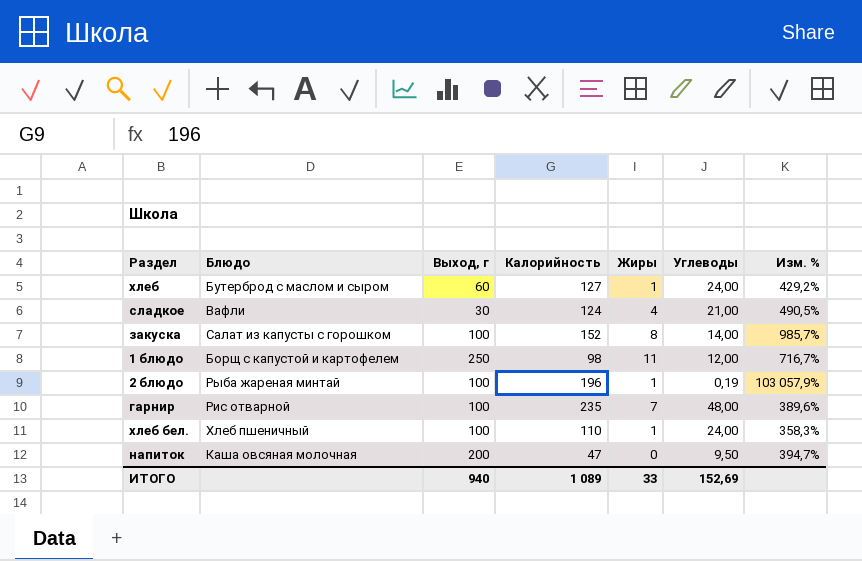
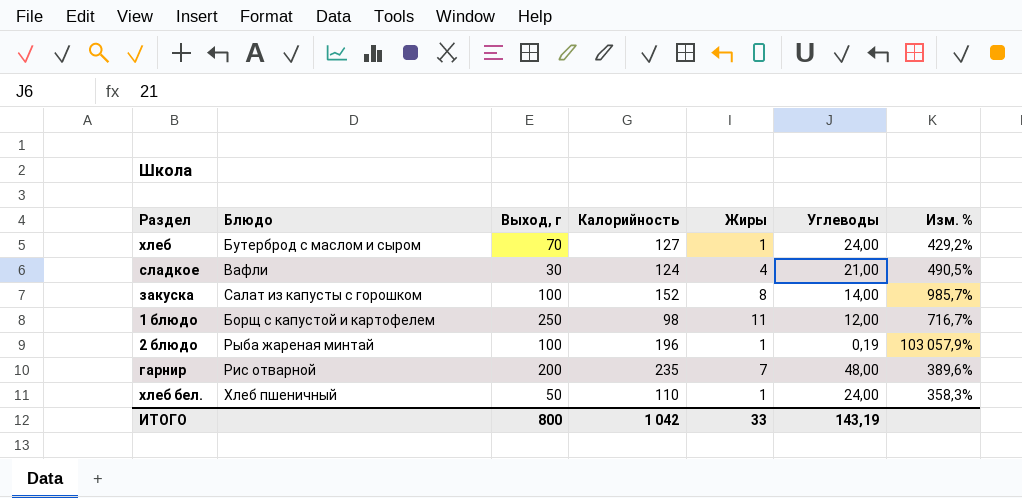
row напиток: Каша овсяная молочная | 200 | 47 | 0 | 9,50 | 394,7% -> none
хлеб | Выход, г: 60 -> 70
гарнир | Выход, г: 100 -> 200
хлеб бел. | Выход, г: 100 -> 50
ИТОГО | Выход, г: 940 -> 800
ИТОГО | Калорийность: 1 089 -> 1 042
ИТОГО | Углеводы: 152,69 -> 143,19

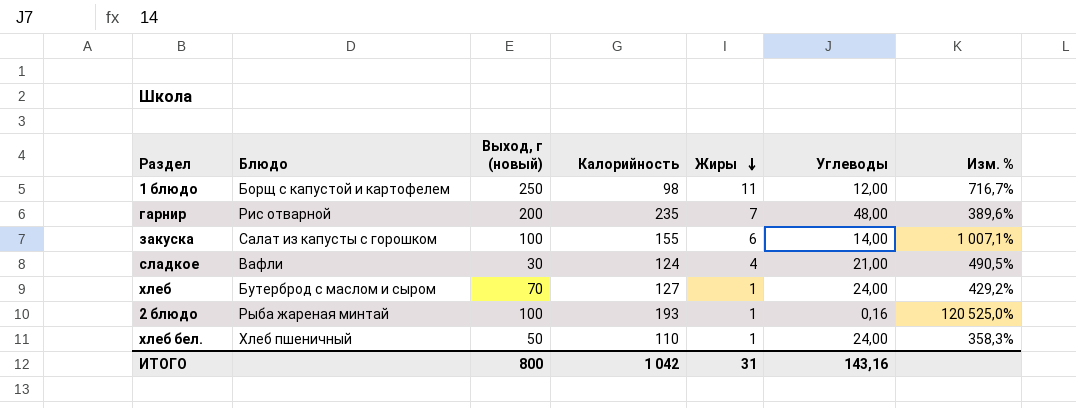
row order: none -> Жиры descending
column name: Выход, г -> Выход, г (новый)
закуска | Калорийность: 152 -> 155
закуска | Жиры: 8 -> 6
закуска | Изм. %: 985,7% -> 1 007,1%
2 блюдо | Калорийность: 196 -> 193
2 блюдо | Углеводы: 0,19 -> 0,16
2 блюдо | Изм. %: 103 057,9% -> 120 525,0%
ИТОГО | Жиры: 33 -> 31
ИТОГО | Углеводы: 143,19 -> 143,16

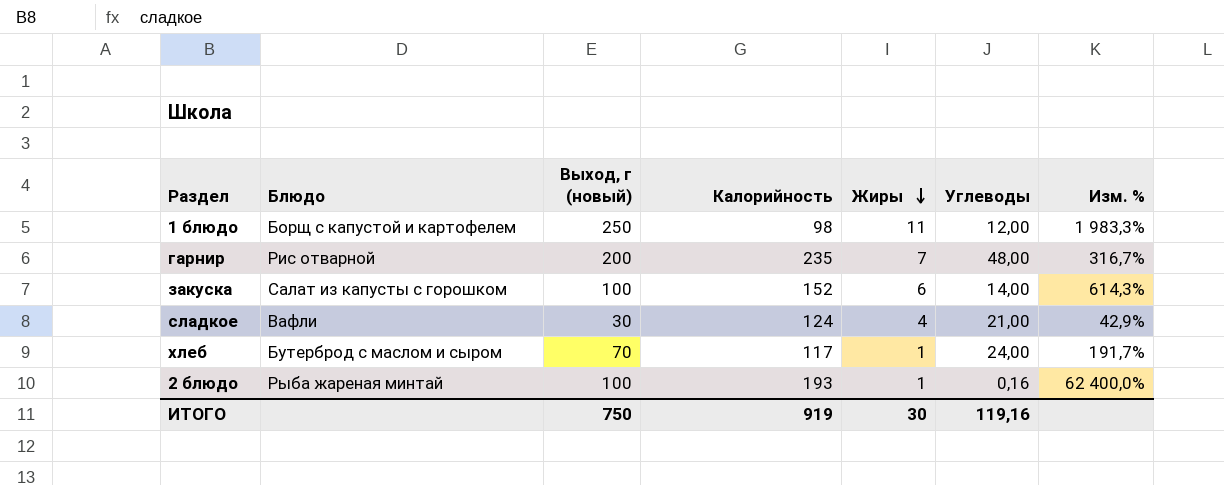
column Изм. % | formula: ([Калорийность] - [Углеводы]) / [Углеводы] -> ([Выход, г (новый)] - [Углеводы]) / [Углеводы]
row хлеб бел.: Хлеб пшеничный | 50 | 110 | 1 | 24,00 | 358,3% -> none
закуска | Калорийность: 155 -> 152
хлеб | Калорийность: 127 -> 117
ИТОГО | Выход, г (новый): 800 -> 750
ИТОГО | Калорийность: 1 042 -> 919
ИТОГО | Жиры: 31 -> 30
ИТОГО | Углеводы: 143,16 -> 119,16

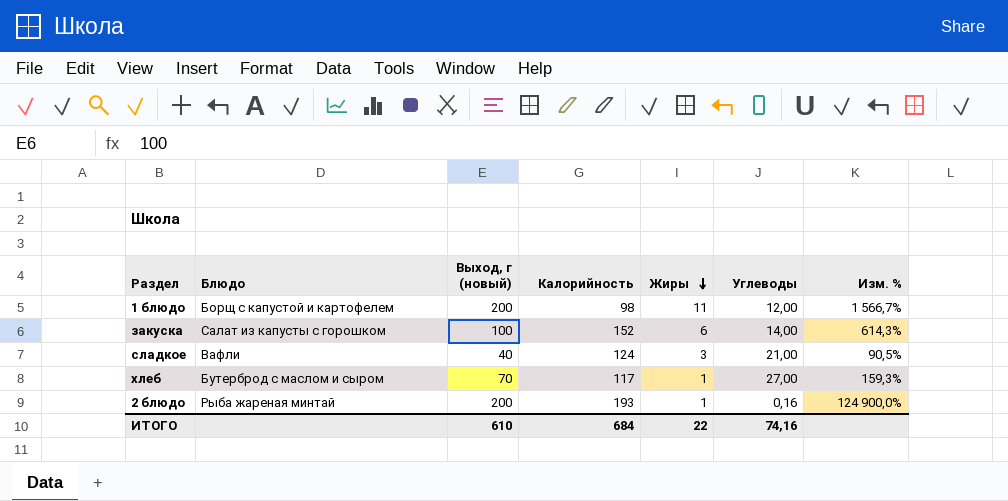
row гарнир: Рис отварной | 200 | 235 | 7 | 48,00 | 316,7% -> none
1 блюдо | Выход, г (новый): 250 -> 200
1 блюдо | Изм. %: 1 983,3% -> 1 566,7%
сладкое | Выход, г (новый): 30 -> 40
сладкое | Жиры: 4 -> 3
сладкое | Изм. %: 42,9% -> 90,5%
хлеб | Углеводы: 24,00 -> 27,00
хлеб | Изм. %: 191,7% -> 159,3%
2 блюдо | Выход, г (новый): 100 -> 200
2 блюдо | Изм. %: 62 400,0% -> 124 900,0%
ИТОГО | Выход, г (новый): 750 -> 610
ИТОГО | Калорийность: 919 -> 684
ИТОГО | Жиры: 30 -> 22
ИТОГО | Углеводы: 119,16 -> 74,16

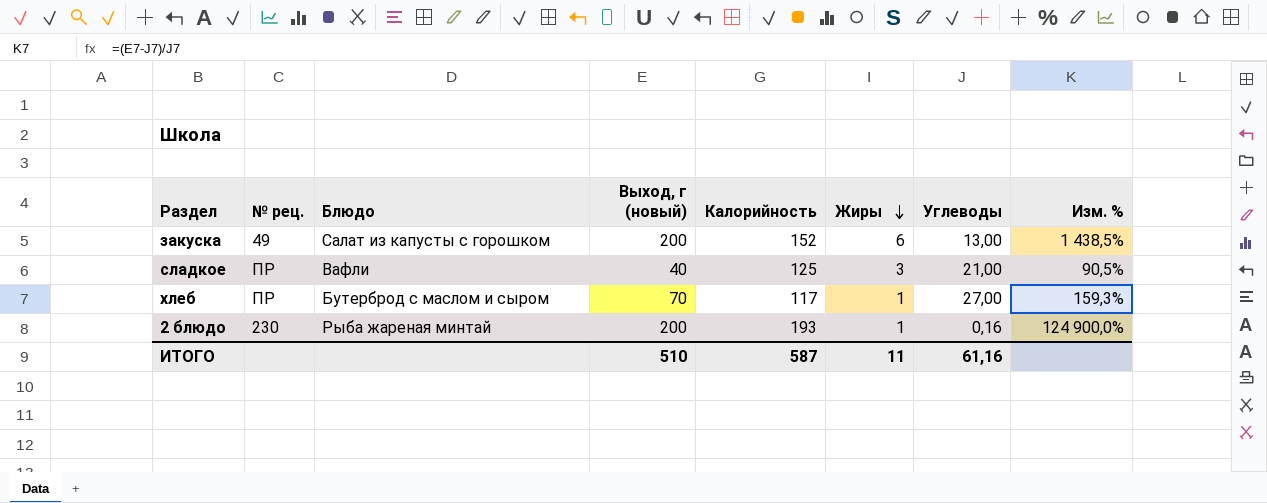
column № рец. | position: none -> 2
row 1 блюдо: Борщ с капустой и картофелем | 200 | 98 | 11 | 12,00 | 1 566,7% -> none
закуска | Выход, г (новый): 100 -> 200
закуска | Углеводы: 14,00 -> 13,00
закуска | Изм. %: 614,3% -> 1 438,5%
сладкое | Калорийность: 124 -> 125
ИТОГО | Выход, г (новый): 610 -> 510
ИТОГО | Калорийность: 684 -> 587
ИТОГО | Жиры: 22 -> 11
ИТОГО | Углеводы: 74,16 -> 61,16

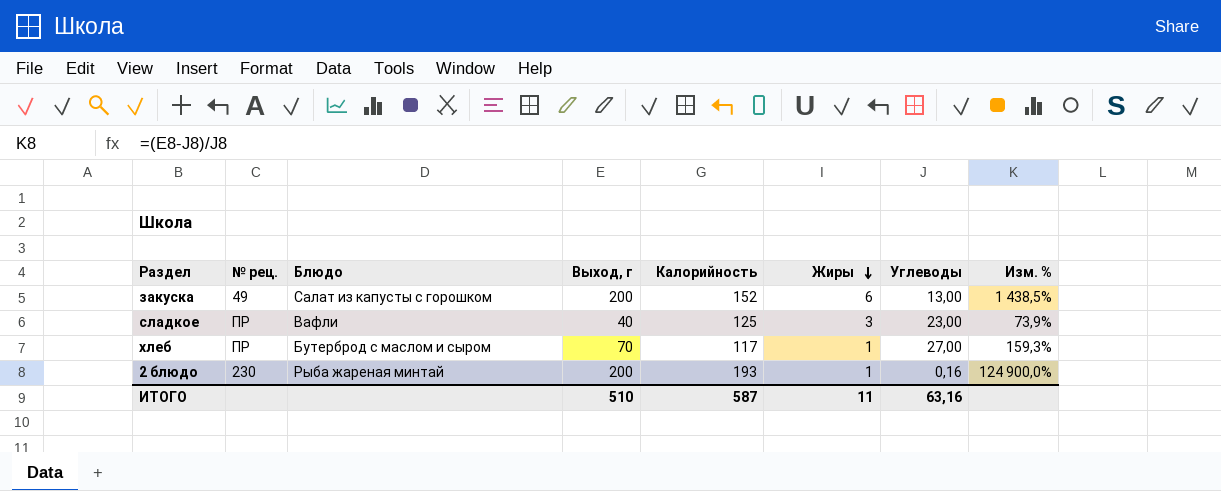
column name: Выход, г (новый) -> Выход, г
сладкое | Углеводы: 21,00 -> 23,00
сладкое | Изм. %: 90,5% -> 73,9%
ИТОГО | Углеводы: 61,16 -> 63,16

